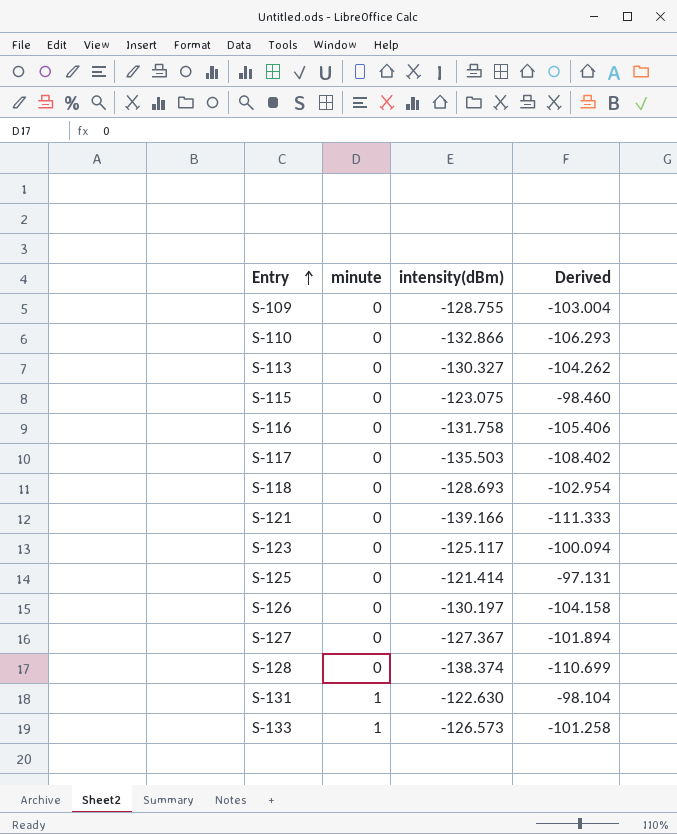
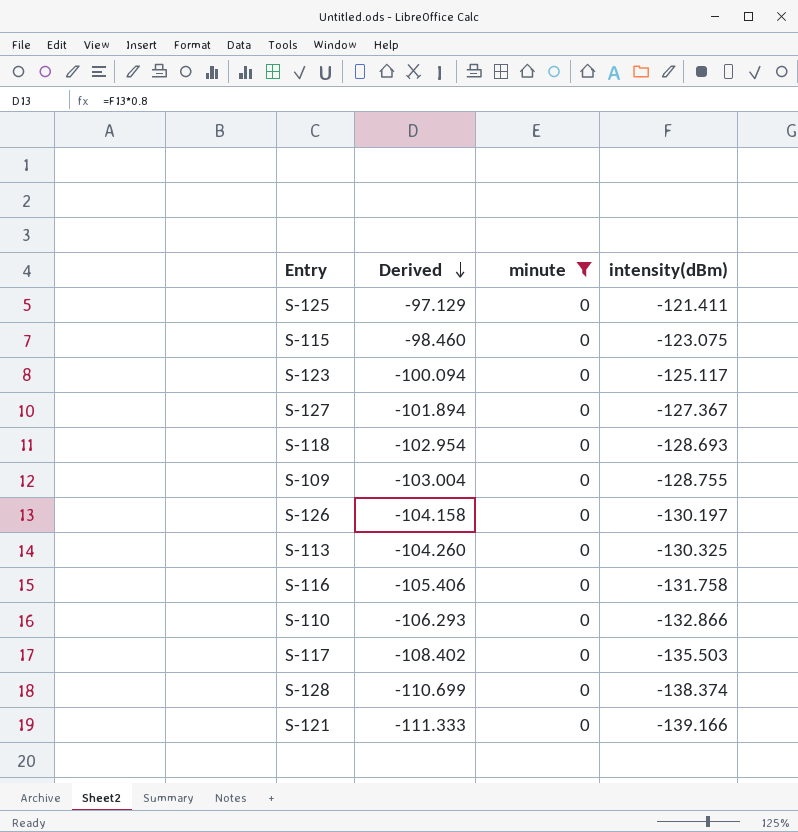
filter: none -> minute = 0
row order: Entry ascending -> Derived descending
column Derived | position: 4 -> 2
S-125 | Derived: -97.131 -> -97.129
S-125 | intensity(dBm): -121.414 -> -121.411
S-113 | Derived: -104.262 -> -104.260
S-113 | intensity(dBm): -130.327 -> -130.325

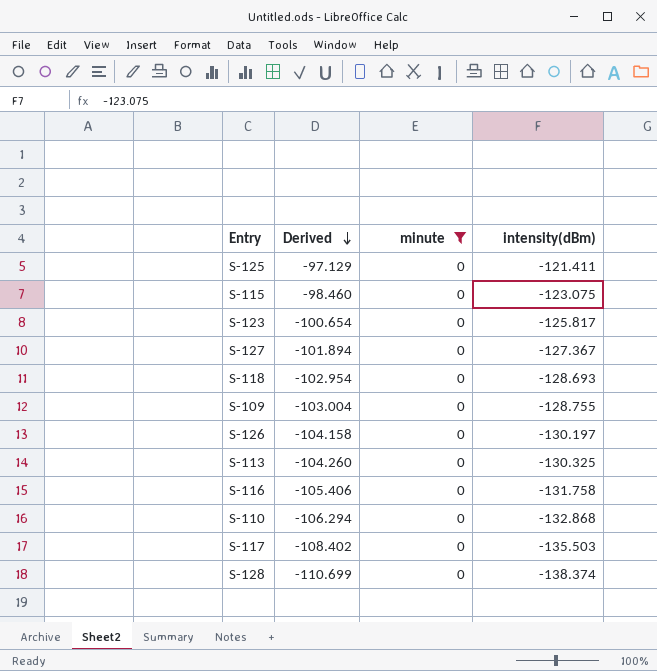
row S-121: -111.333 | 0 | -139.166 -> none
S-123 | Derived: -100.094 -> -100.654
S-123 | intensity(dBm): -125.117 -> -125.817
S-110 | Derived: -106.293 -> -106.294
S-110 | intensity(dBm): -132.866 -> -132.868

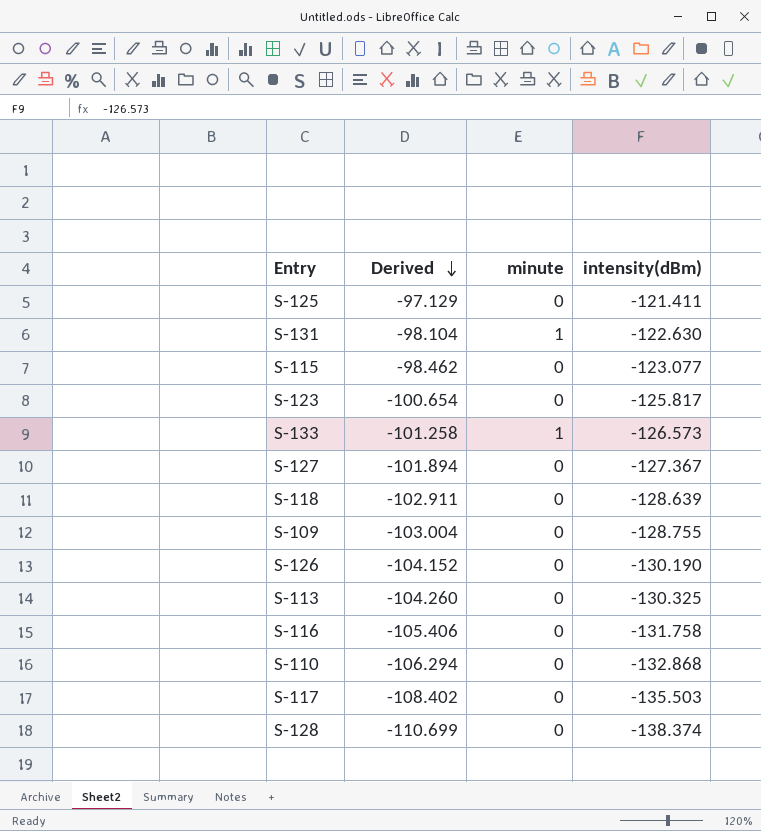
filter: minute = 0 -> none
S-115 | Derived: -98.460 -> -98.462
S-115 | intensity(dBm): -123.075 -> -123.077
S-118 | Derived: -102.954 -> -102.911
S-118 | intensity(dBm): -128.693 -> -128.639
S-126 | Derived: -104.158 -> -104.152
S-126 | intensity(dBm): -130.197 -> -130.190

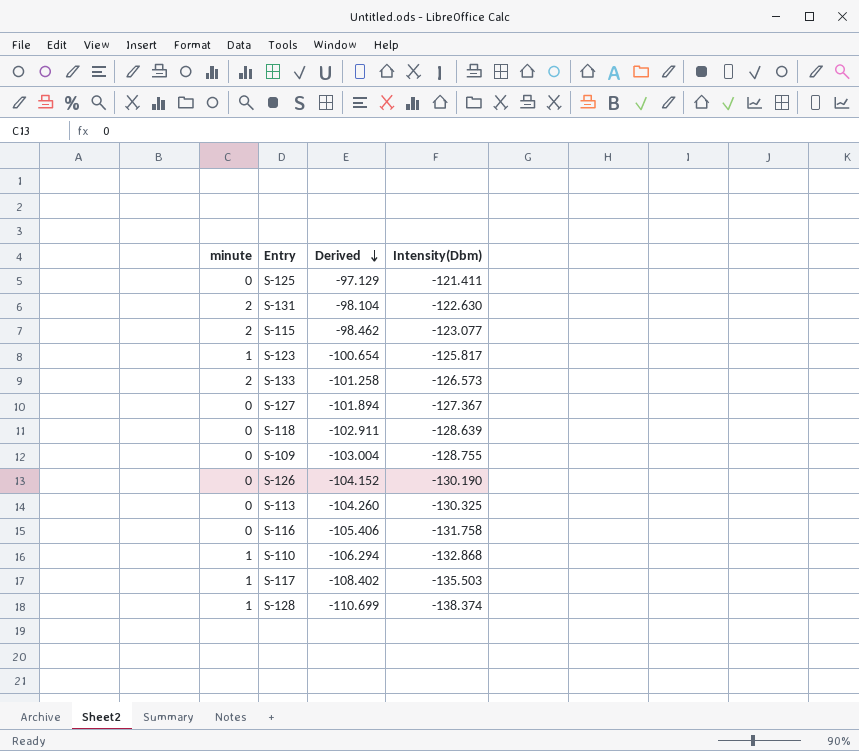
column minute | position: 3 -> 1
column name: intensity(dBm) -> Intensity(Dbm)
S-131 | minute: 1 -> 2
S-115 | minute: 0 -> 2
S-123 | minute: 0 -> 1
S-133 | minute: 1 -> 2
S-110 | minute: 0 -> 1
S-117 | minute: 0 -> 1
S-128 | minute: 0 -> 1

